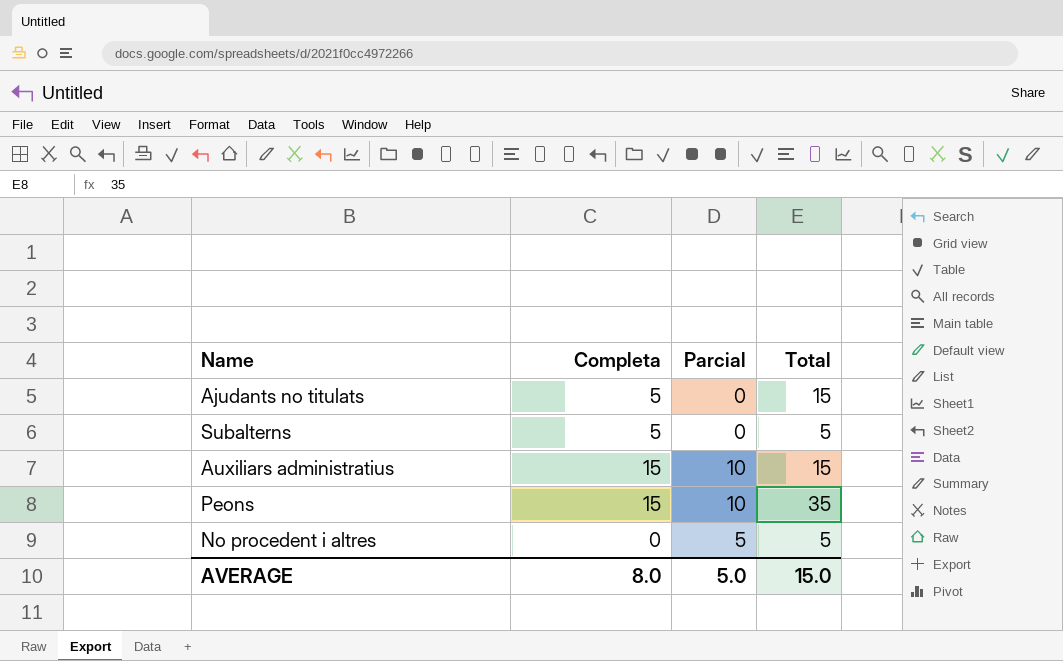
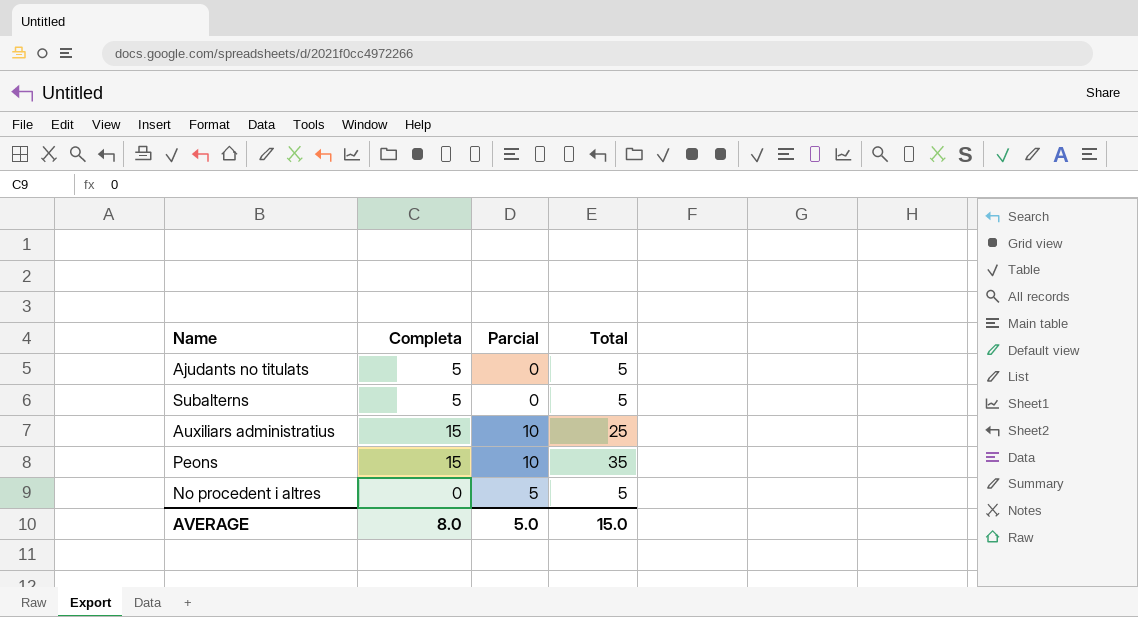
Ajudants no titulats | Total: 15 -> 5
Auxiliars administratius | Total: 15 -> 25

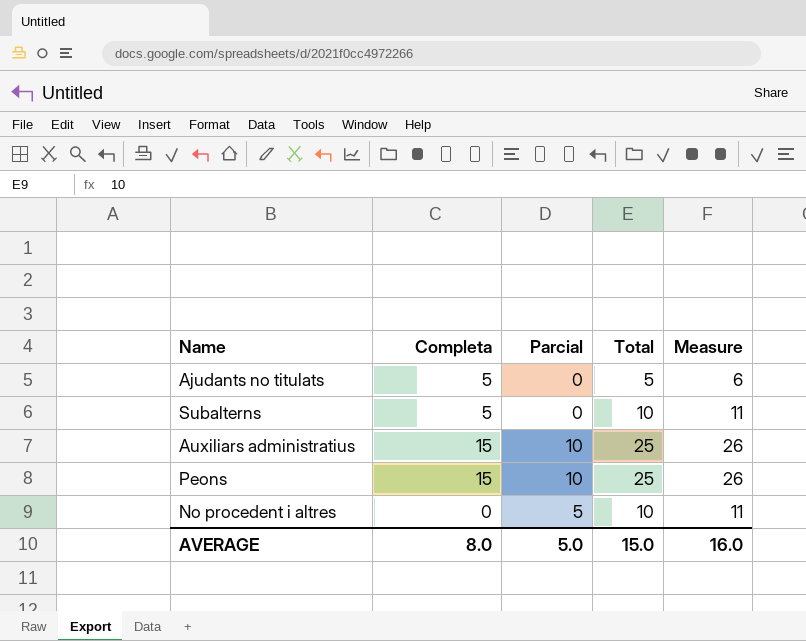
column Measure | formula: none -> [Total] + 1
Subalterns | Total: 5 -> 10
Peons | Total: 35 -> 25
No procedent i altres | Total: 5 -> 10

